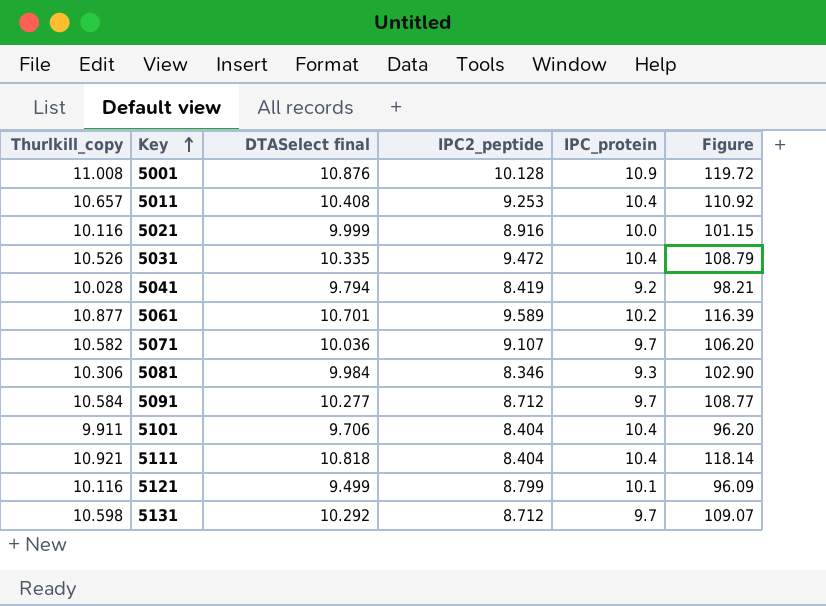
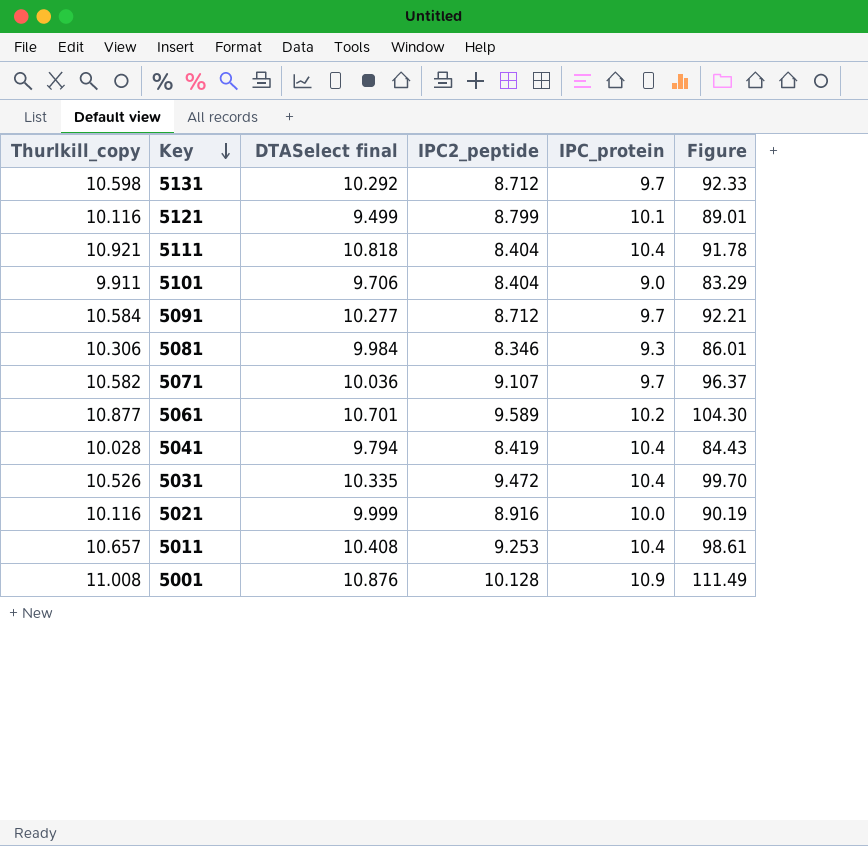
row order: Key ascending -> Key descending
column Figure | formula: [Thurlkill_copy] * [DTASelect final] -> [Thurlkill_copy] * [IPC2_peptide]
5101 | IPC_protein: 10.4 -> 9.0
5041 | IPC_protein: 9.2 -> 10.4

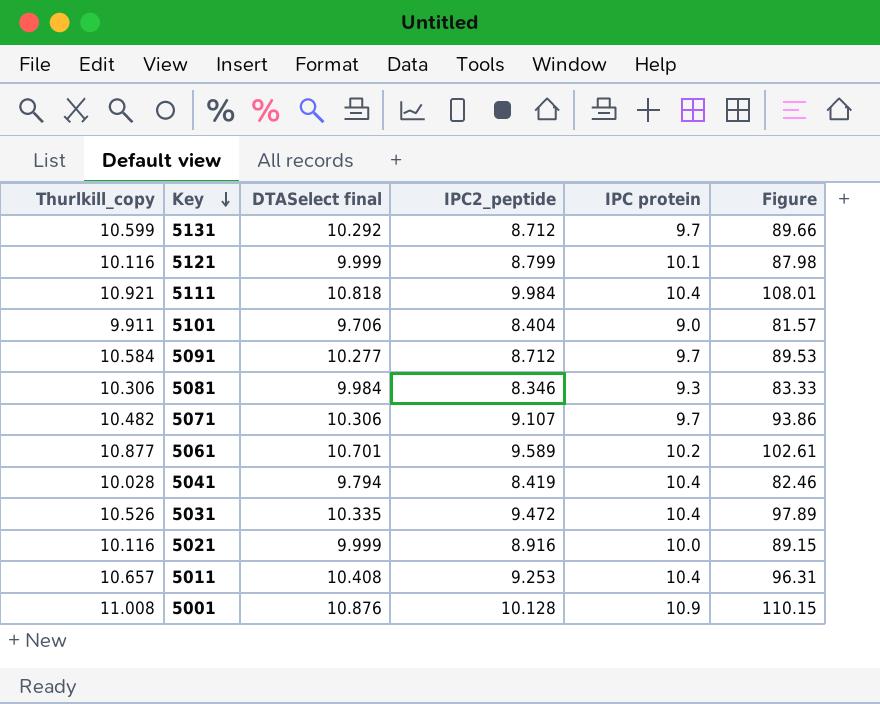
column name: IPC_protein -> IPC protein
column Figure | formula: [Thurlkill_copy] * [IPC2_peptide] -> [DTASelect final] * [IPC2_peptide]
5131 | Thurlkill_copy: 10.598 -> 10.599
5121 | DTASelect final: 9.499 -> 9.999
5111 | IPC2_peptide: 8.404 -> 9.984
5071 | Thurlkill_copy: 10.582 -> 10.482
5071 | DTASelect final: 10.036 -> 10.306

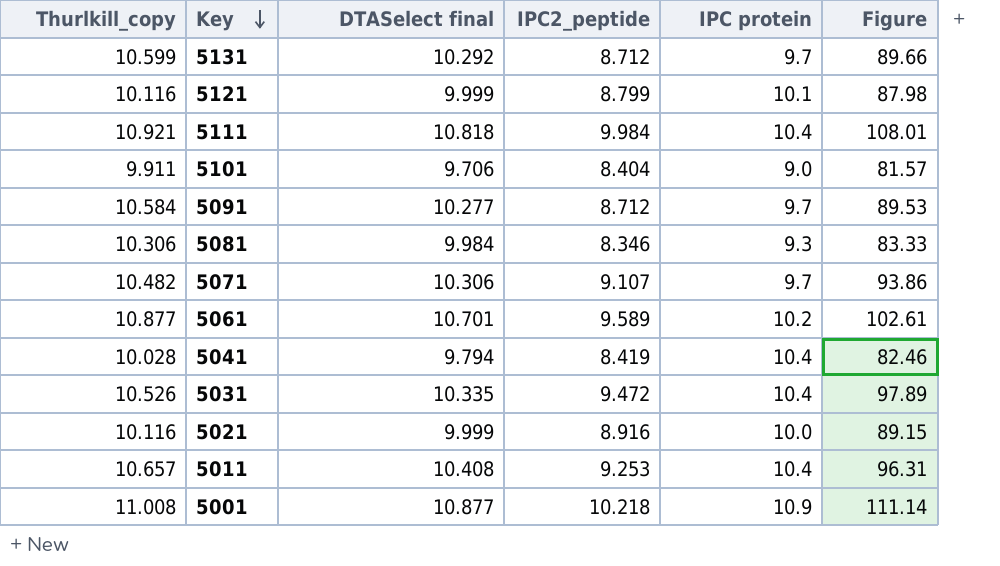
5001 | DTASelect final: 10.876 -> 10.877
5001 | IPC2_peptide: 10.128 -> 10.218
5001 | Figure: 110.15 -> 111.14

